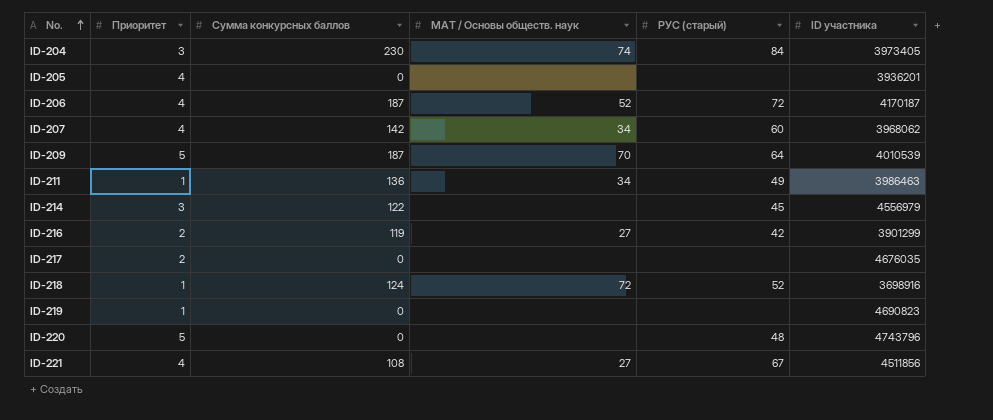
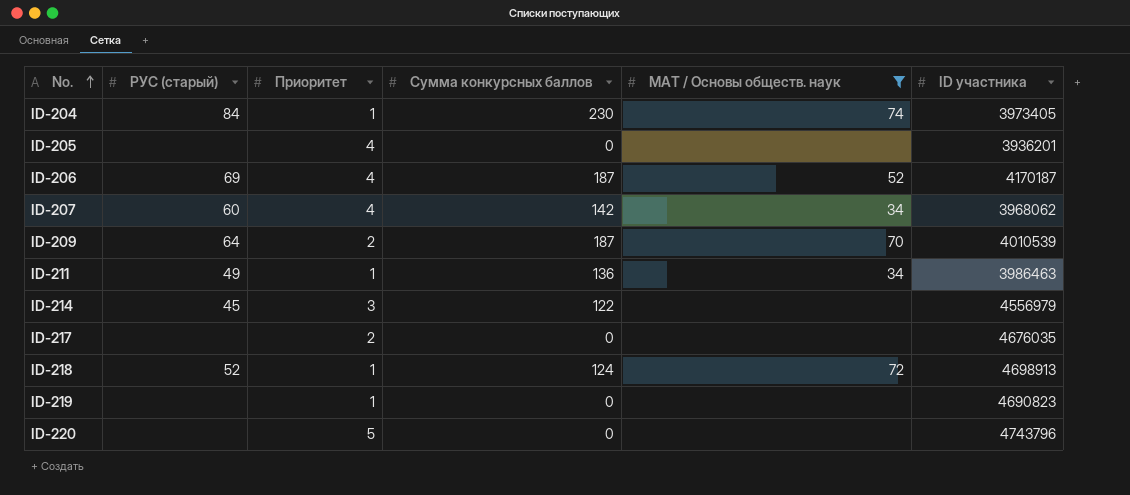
filter: none -> МАТ / Основы обществ. наук != 27
column РУС (старый) | position: 5 -> 2
ID-204 | Приоритет: 3 -> 1
ID-206 | РУС (старый): 72 -> 69
ID-209 | Приоритет: 5 -> 2
ID-218 | ID участника: 3698916 -> 4698913
ID-220 | РУС (старый): 48 -> none

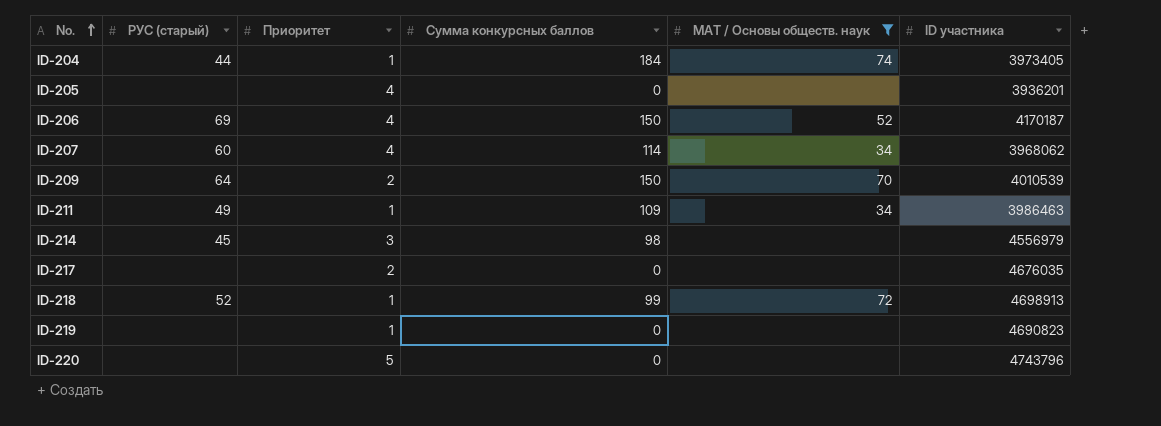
ID-204 | РУС (старый): 84 -> 44
ID-204 | Сумма конкурсных баллов: 230 -> 184
ID-206 | Сумма конкурсных баллов: 187 -> 150
ID-207 | Сумма конкурсных баллов: 142 -> 114
ID-209 | Сумма конкурсных баллов: 187 -> 150
ID-211 | Сумма конкурсных баллов: 136 -> 109
ID-214 | Сумма конкурсных баллов: 122 -> 98
ID-218 | Сумма конкурсных баллов: 124 -> 99

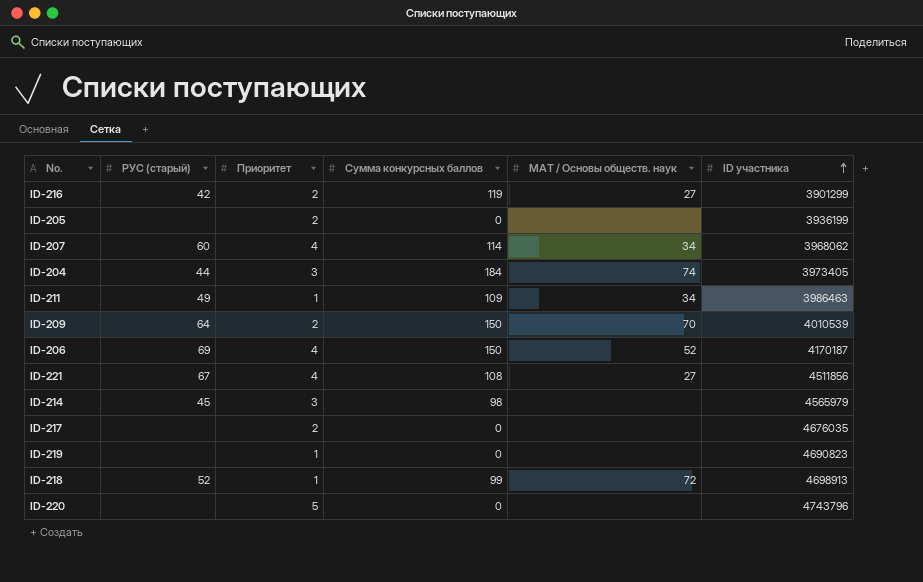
filter: МАТ / Основы обществ. наук != 27 -> none
row order: No. ascending -> ID участника ascending
ID-205 | Приоритет: 4 -> 2
ID-205 | ID участника: 3936201 -> 3936199
ID-204 | Приоритет: 1 -> 3
ID-214 | ID участника: 4556979 -> 4565979

